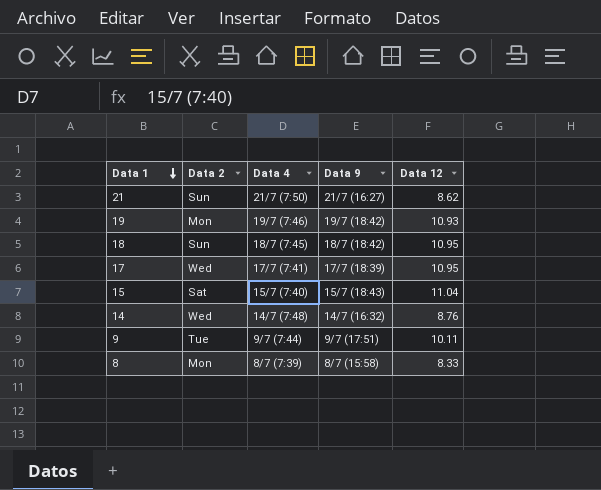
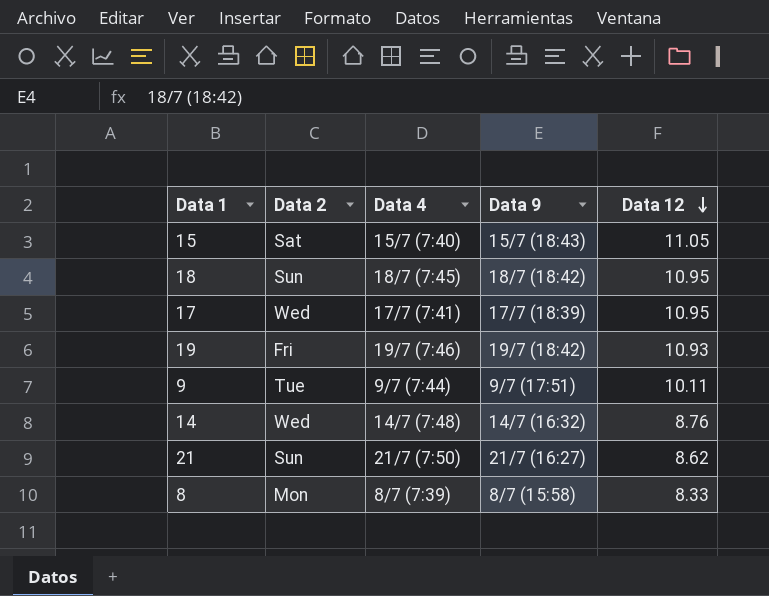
row order: Data 1 descending -> Data 12 descending
15 | Data 12: 11.04 -> 11.05
19 | Data 2: Mon -> Fri

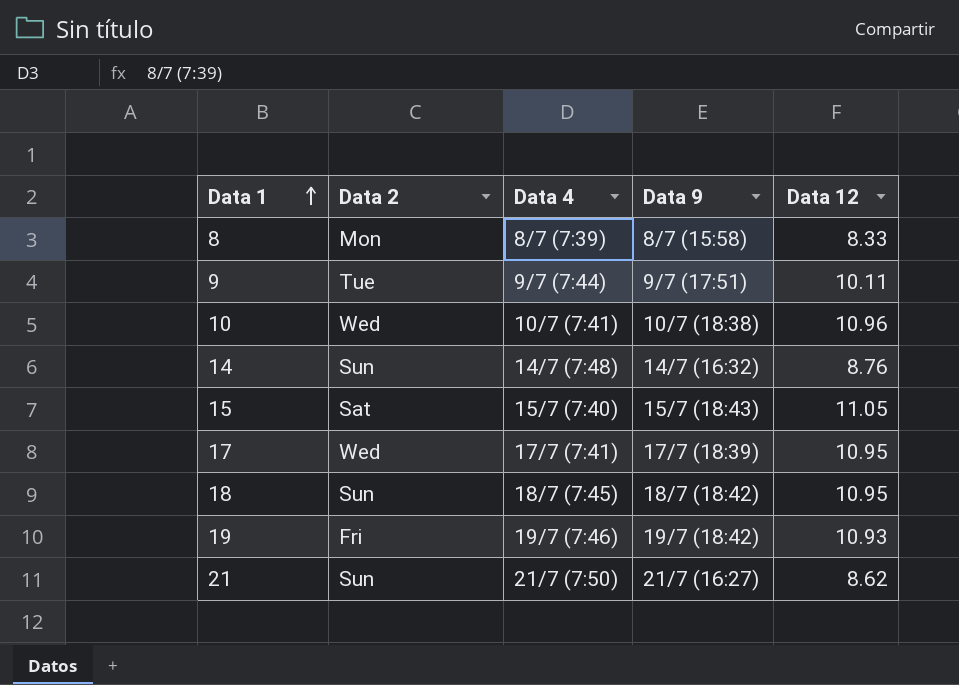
row order: Data 12 descending -> Data 1 ascending
row 10: none -> Wed | 10/7 (7:41) | 10/7 (18:38) | 10.96
14 | Data 2: Wed -> Sun

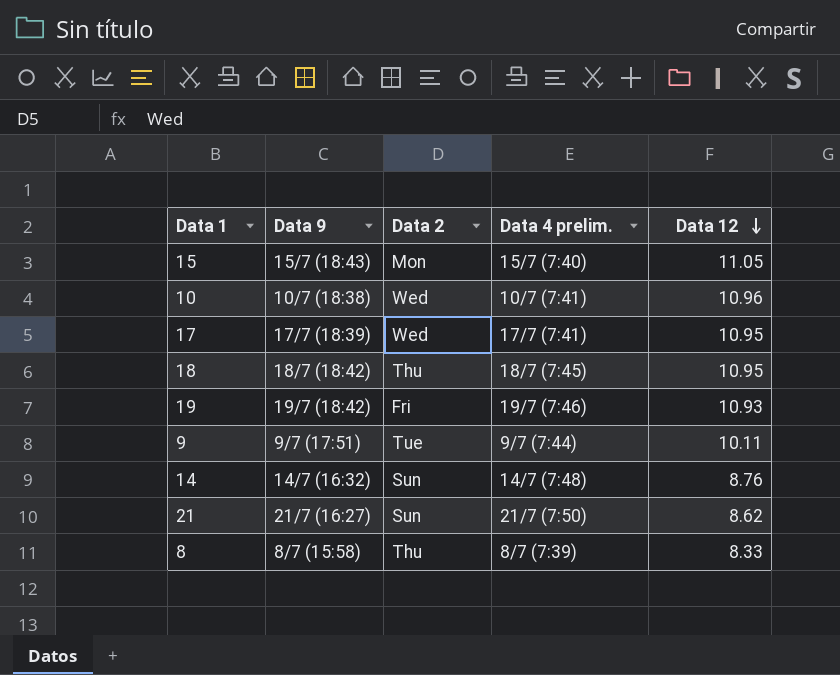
row order: Data 1 ascending -> Data 12 descending
column Data 9 | position: 4 -> 2
column name: Data 4 -> Data 4 prelim.
15 | Data 2: Sat -> Mon
18 | Data 2: Sun -> Thu
8 | Data 2: Mon -> Thu

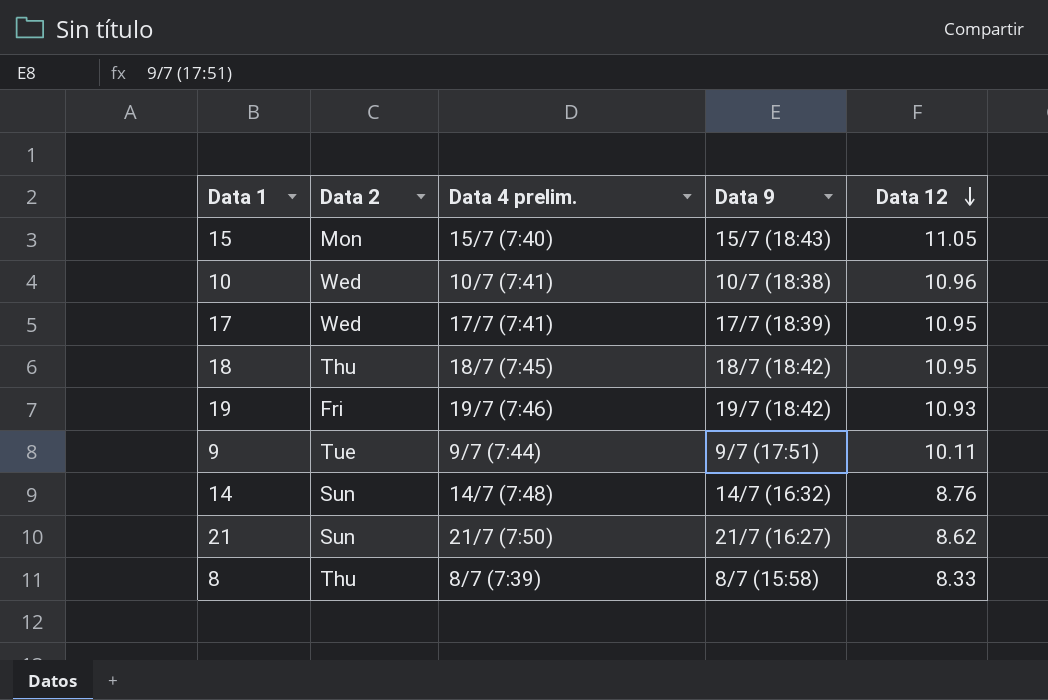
column Data 9 | position: 2 -> 4

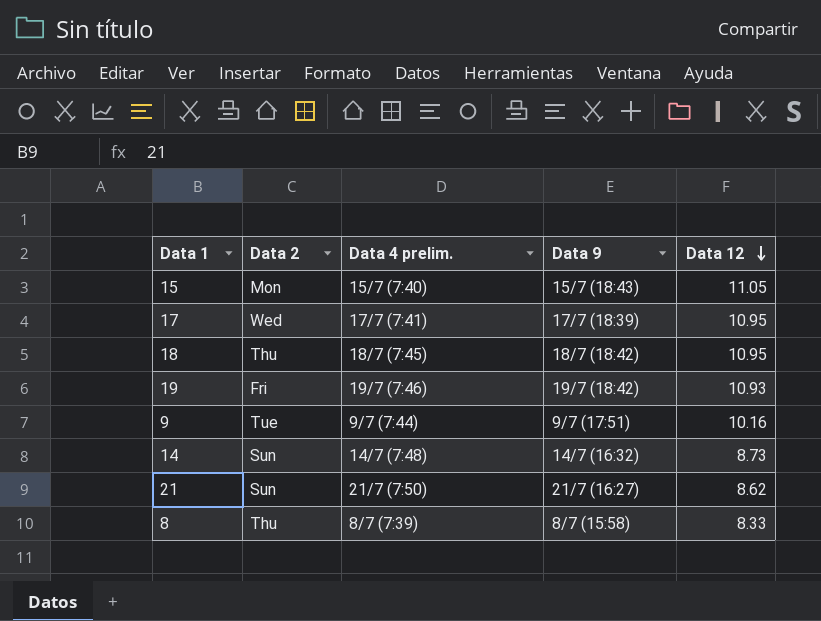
row 10: Wed | 10/7 (7:41) | 10/7 (18:38) | 10.96 -> none
9 | Data 12: 10.11 -> 10.16
14 | Data 12: 8.76 -> 8.73

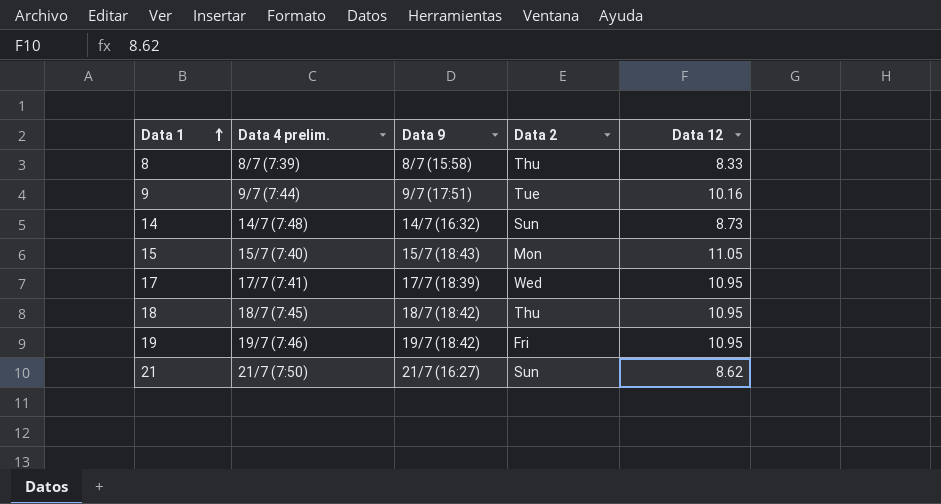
row order: Data 12 descending -> Data 1 ascending
column Data 2 | position: 2 -> 4
19 | Data 12: 10.93 -> 10.95

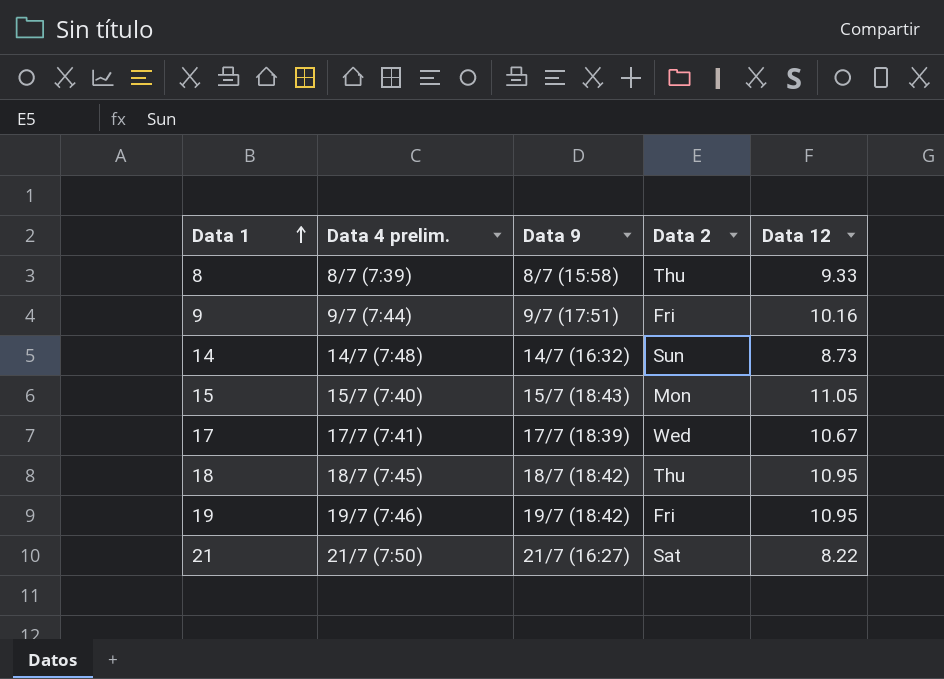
8 | Data 12: 8.33 -> 9.33
9 | Data 2: Tue -> Fri
17 | Data 12: 10.95 -> 10.67
21 | Data 2: Sun -> Sat
21 | Data 12: 8.62 -> 8.22

